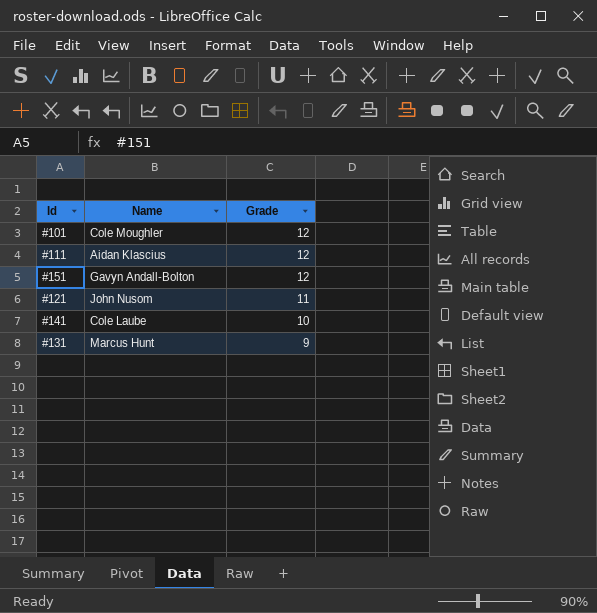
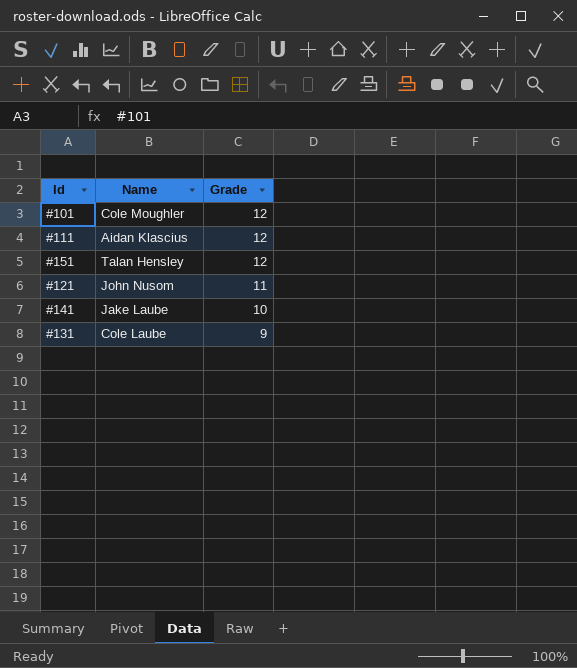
#151 | Name: Gavyn Andall-Bolton -> Talan Hensley
#141 | Name: Cole Laube -> Jake Laube
#131 | Name: Marcus Hunt -> Cole Laube

